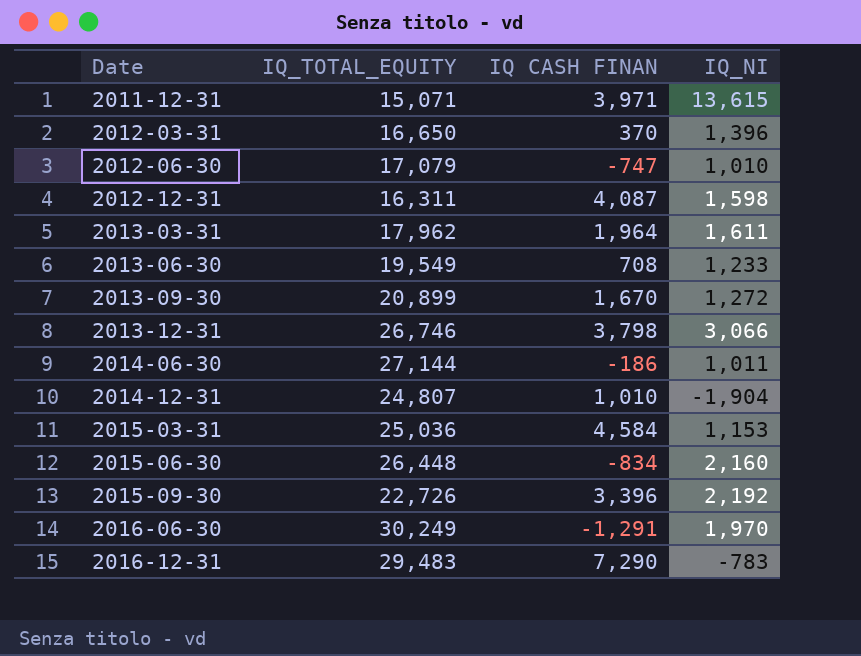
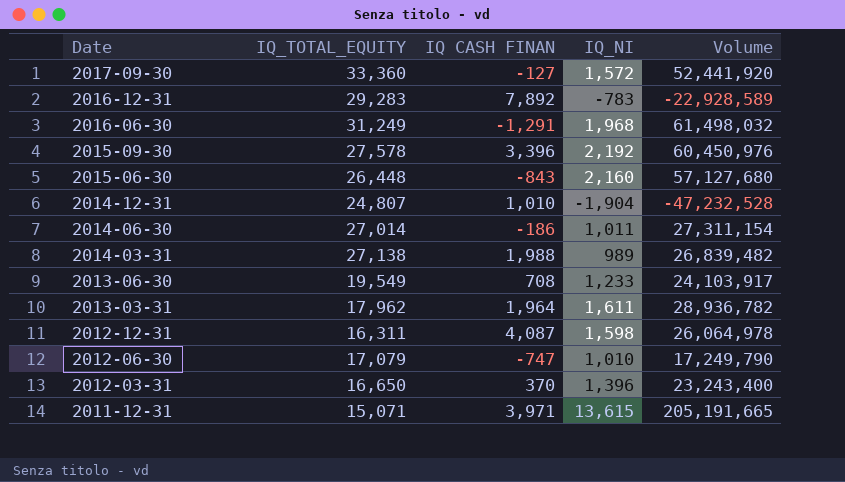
row order: Date ascending -> Date descending
column Volume | formula: none -> [IQ_TOTAL_EQUITY] * [IQ_NI]
row 2013-09-30: 20,899 | 1,670 | 1,272 -> none
row 2013-12-31: 26,746 | 3,798 | 3,066 -> none
row 2015-03-31: 25,036 | 4,584 | 1,153 -> none
row 2017-09-30: none -> 33,360 | -127 | 1,572 | 52,441,920
2016-12-31 | IQ_TOTAL_EQUITY: 29,483 -> 29,283
2016-12-31 | IQ CASH FINAN: 7,290 -> 7,892
2016-06-30 | IQ_TOTAL_EQUITY: 30,249 -> 31,249
2016-06-30 | IQ_NI: 1,970 -> 1,968
2015-09-30 | IQ_TOTAL_EQUITY: 22,726 -> 27,578
2015-06-30 | IQ CASH FINAN: -834 -> -843
2014-06-30 | IQ_TOTAL_EQUITY: 27,144 -> 27,014
row 2014-03-31: none -> 27,138 | 1,988 | 989 | 26,839,482

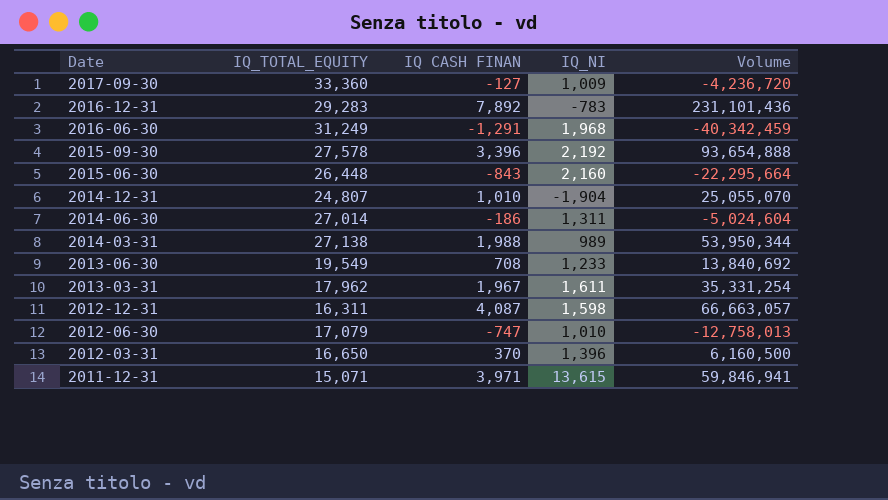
column Volume | formula: [IQ_TOTAL_EQUITY] * [IQ_NI] -> [IQ_TOTAL_EQUITY] * [IQ CASH FINAN]
2017-09-30 | IQ_NI: 1,572 -> 1,009
2014-06-30 | IQ_NI: 1,011 -> 1,311
2013-03-31 | IQ CASH FINAN: 1,964 -> 1,967

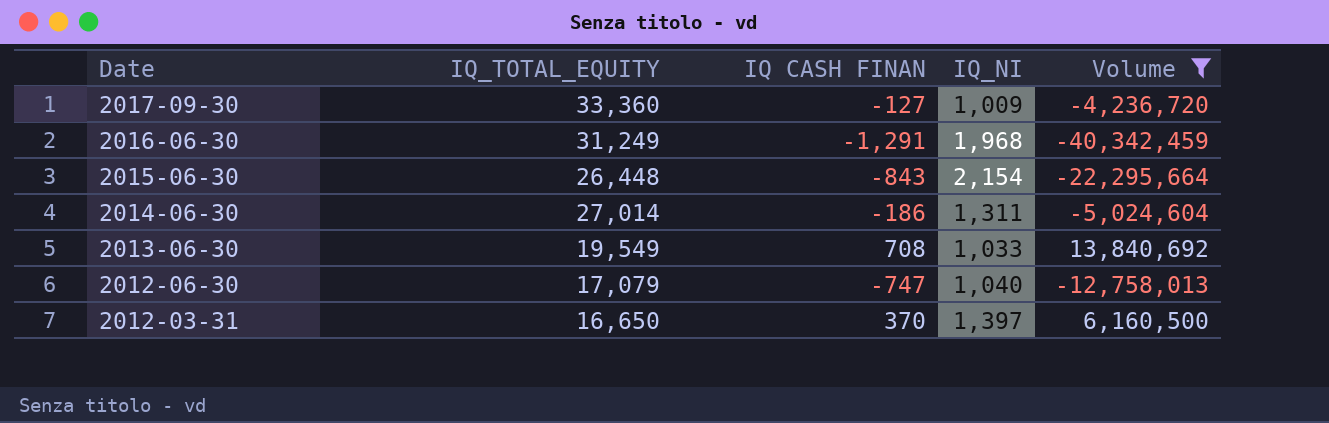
filter: none -> Volume <= 13,840,692
2015-06-30 | IQ_NI: 2,160 -> 2,154
2013-06-30 | IQ_NI: 1,233 -> 1,033
2012-06-30 | IQ_NI: 1,010 -> 1,040
2012-03-31 | IQ_NI: 1,396 -> 1,397

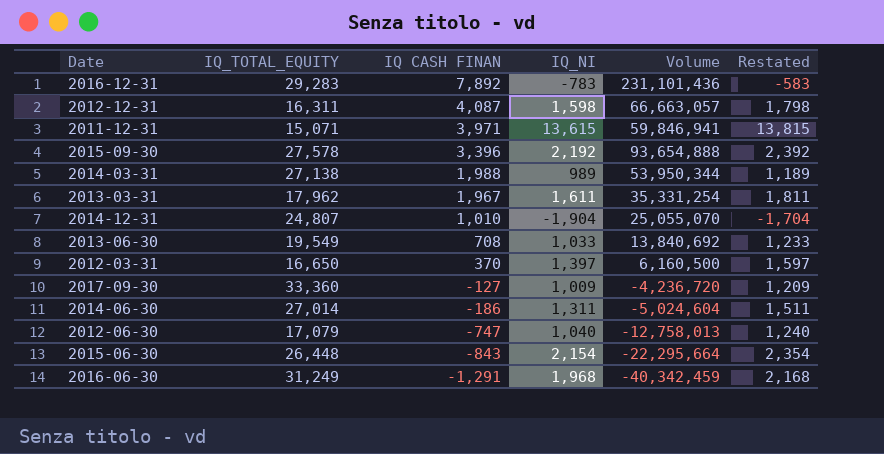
filter: Volume <= 13,840,692 -> none
row order: Date descending -> IQ CASH FINAN descending
column Restated | formula: none -> [IQ_NI] + 200

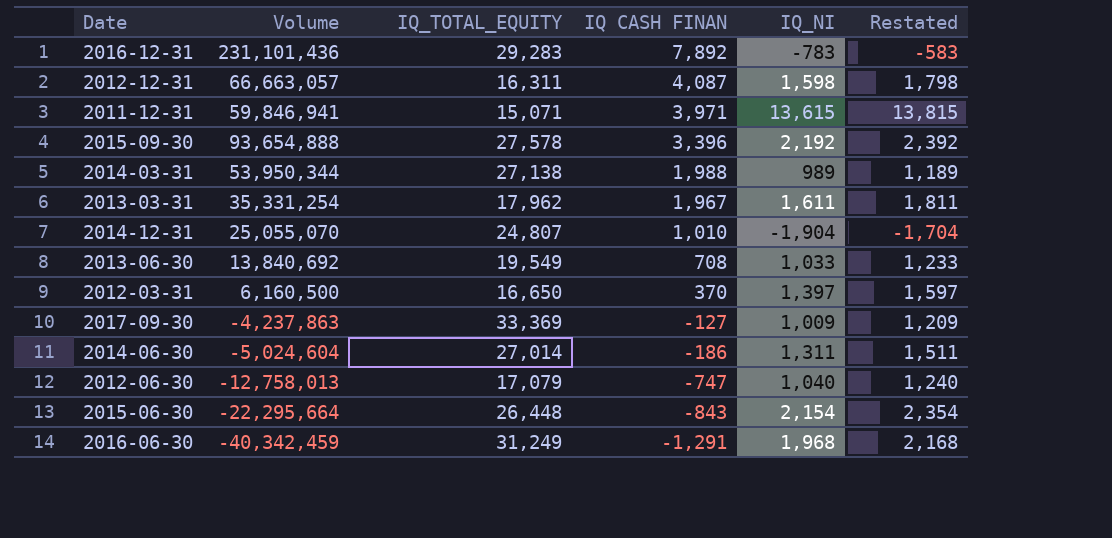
column Volume | position: 5 -> 2
2017-09-30 | Volume: -4,236,720 -> -4,237,863
2017-09-30 | IQ_TOTAL_EQUITY: 33,360 -> 33,369

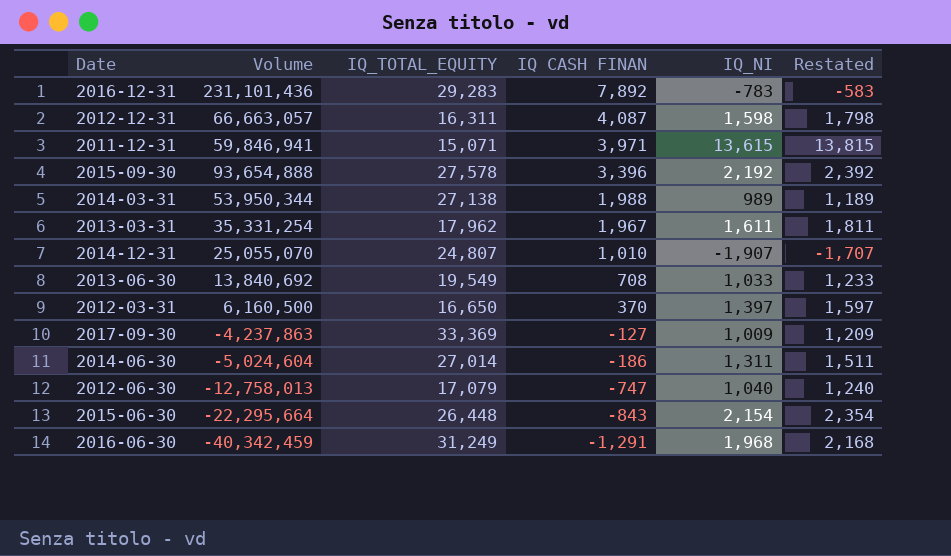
2014-12-31 | IQ_NI: -1,904 -> -1,907
2014-12-31 | Restated: -1,704 -> -1,707

